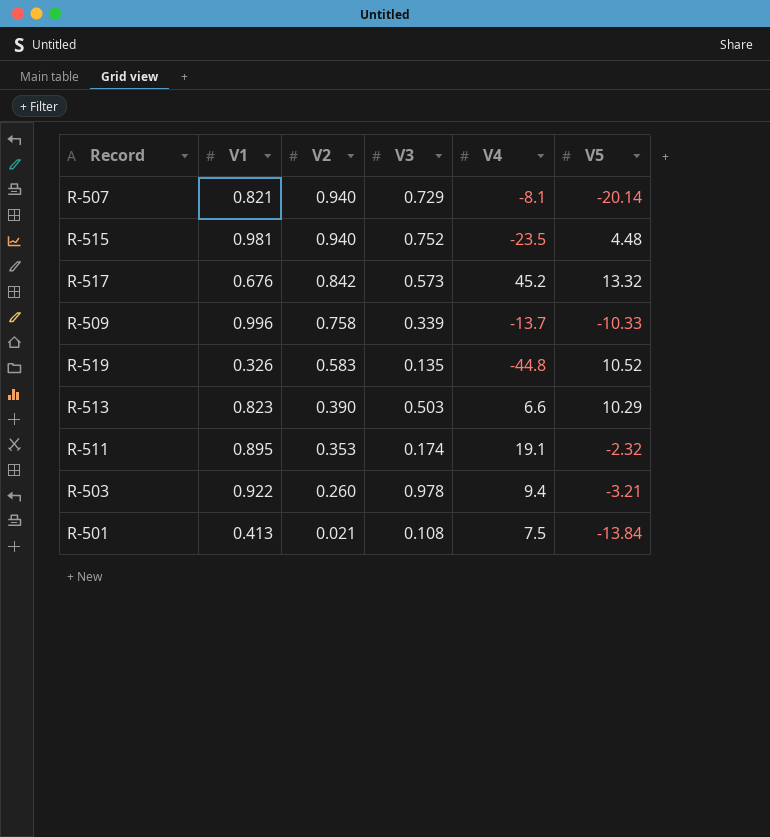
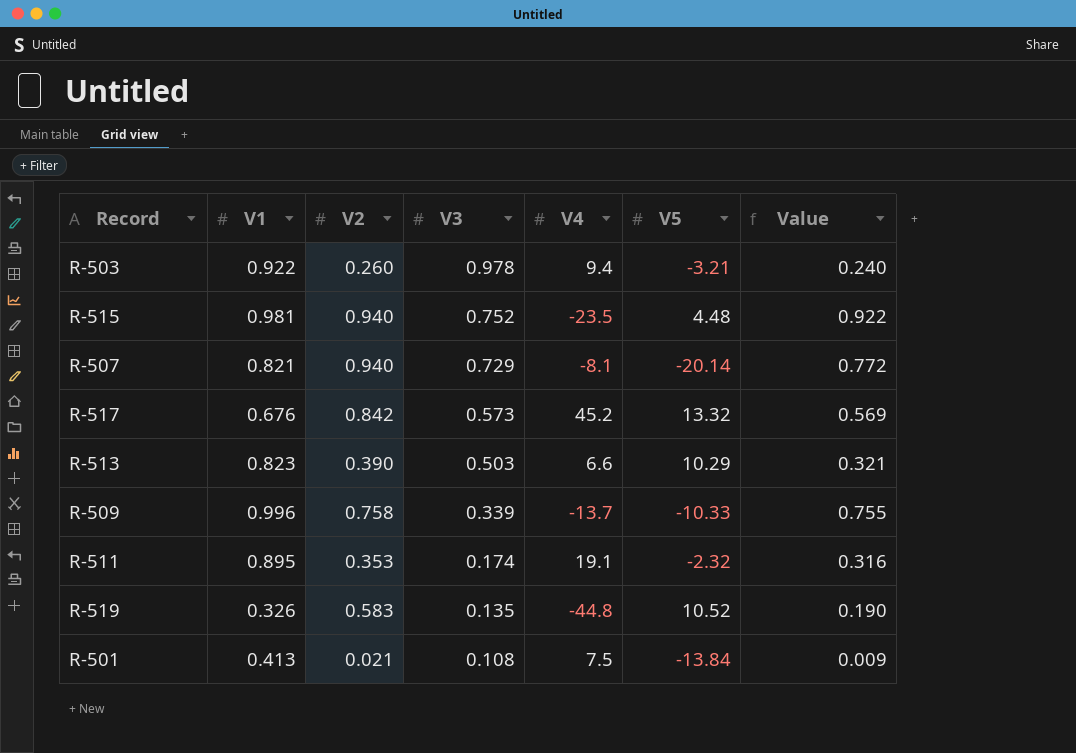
row order: V2 descending -> V3 descending
column Value | formula: none -> [V1] * [V2]

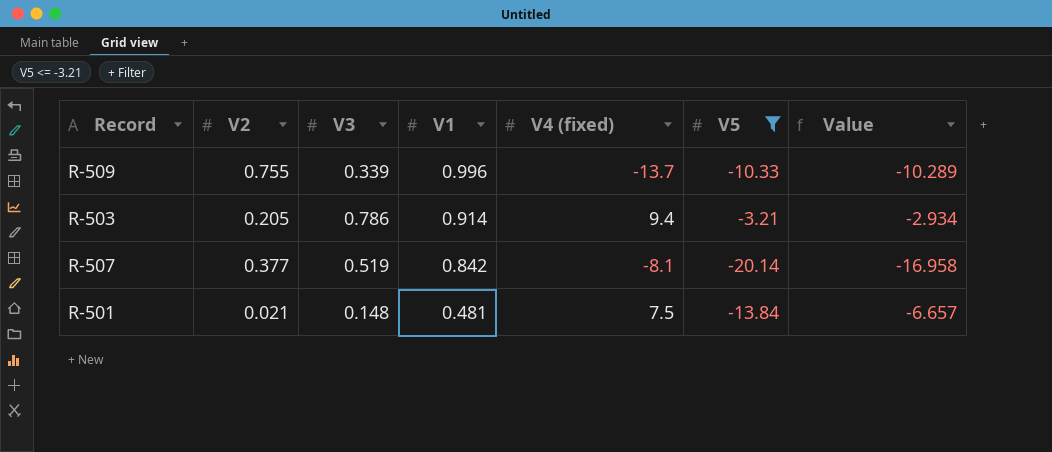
filter: none -> V5 <= -3.21
row order: V3 descending -> V1 descending
column V1 | position: 2 -> 4
column name: V4 -> V4 (fixed)
column Value | formula: [V1] * [V2] -> [V1] * [V5]
R-509 | V2: 0.758 -> 0.755
R-503 | V2: 0.260 -> 0.205
R-503 | V3: 0.978 -> 0.786
R-503 | V1: 0.922 -> 0.914
R-507 | V2: 0.940 -> 0.377
R-507 | V3: 0.729 -> 0.519
R-507 | V1: 0.821 -> 0.842
R-501 | V3: 0.108 -> 0.148
R-501 | V1: 0.413 -> 0.481

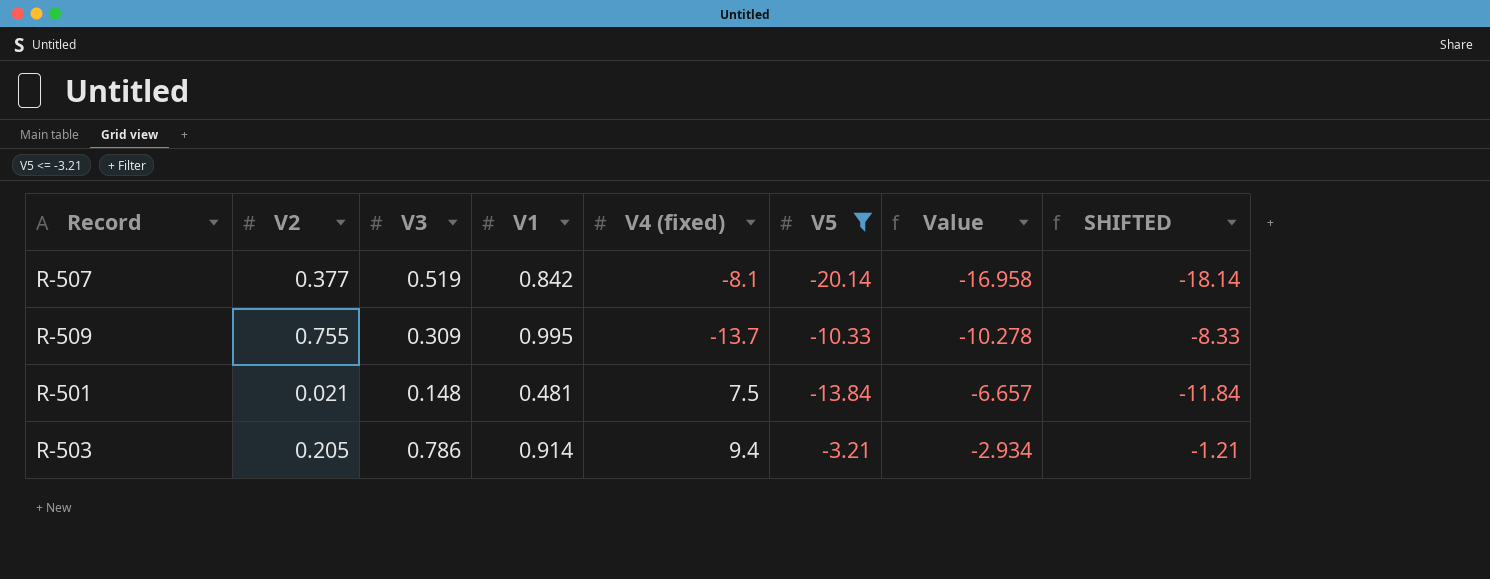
row order: V1 descending -> Value ascending
column SHIFTED | formula: none -> [V5] + 2
R-509 | V3: 0.339 -> 0.309
R-509 | V1: 0.996 -> 0.995
R-509 | Value: -10.289 -> -10.278

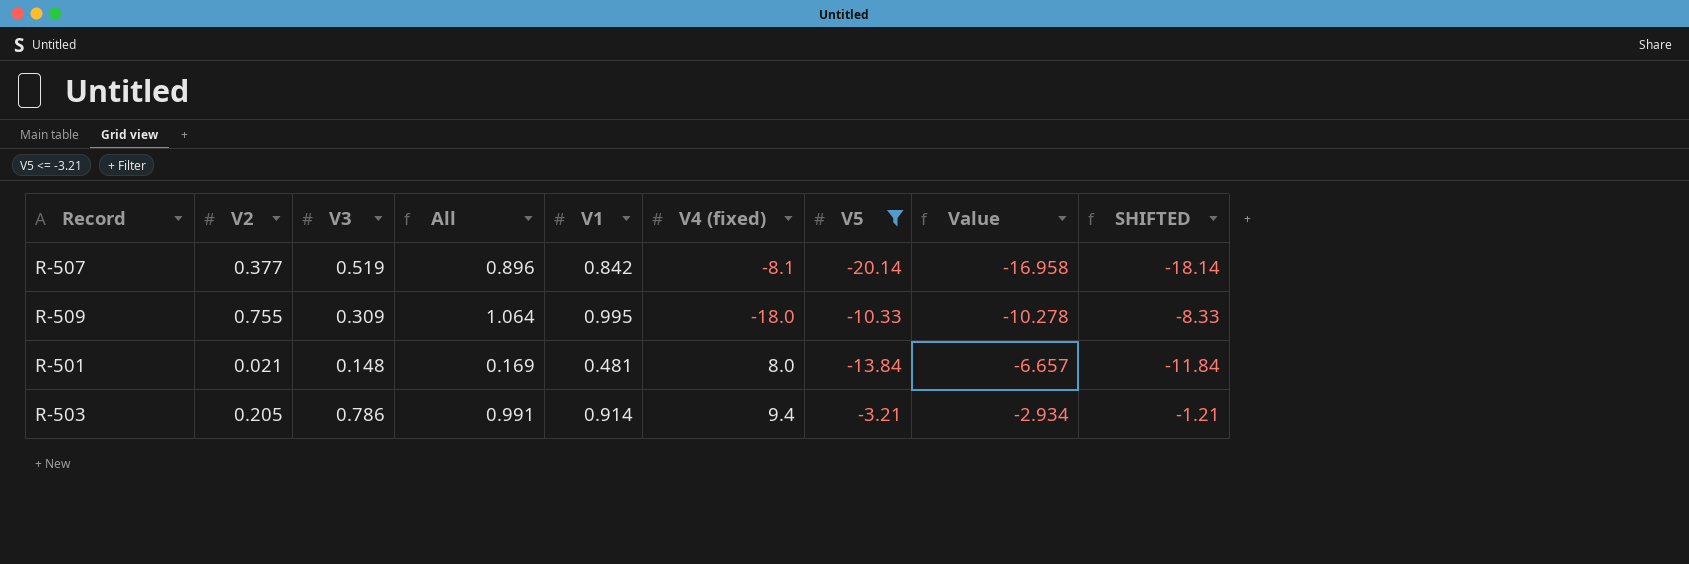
column All | formula: none -> [V2] + [V3]
R-509 | V4 (fixed): -13.7 -> -18.0
R-501 | V4 (fixed): 7.5 -> 8.0

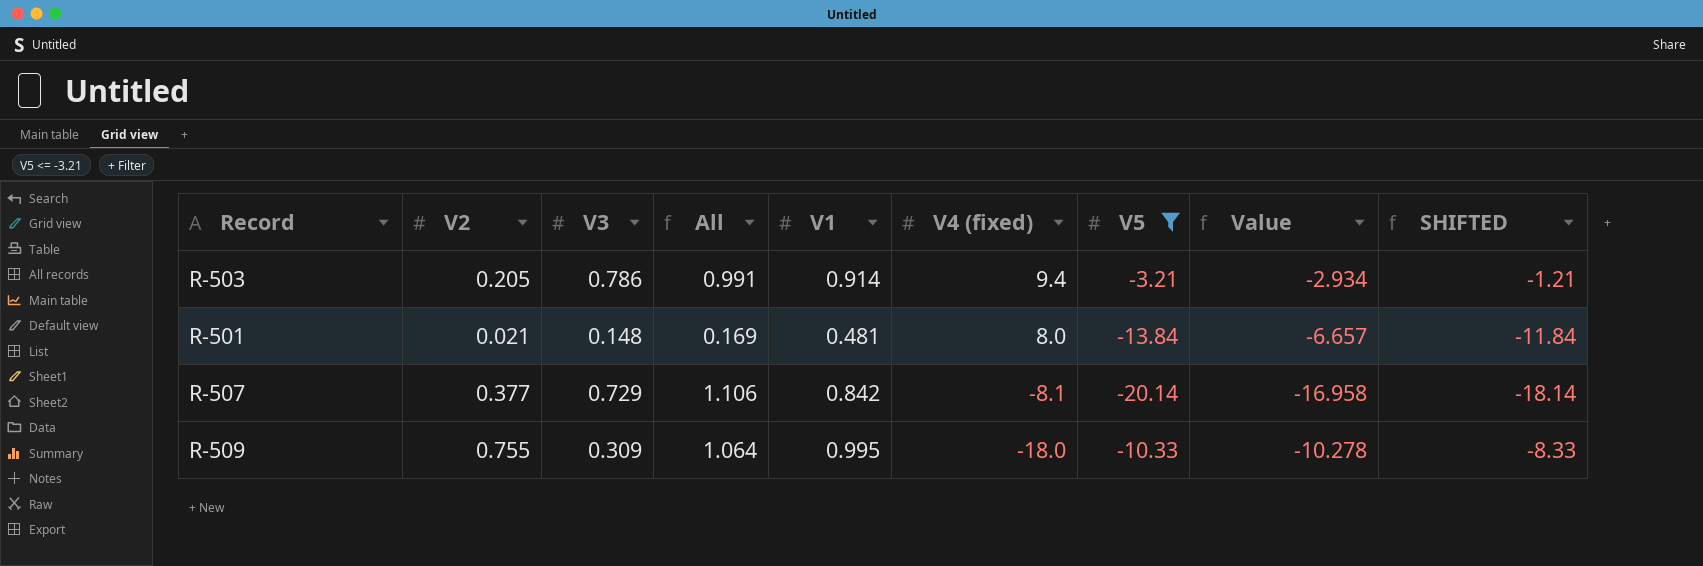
row order: Value ascending -> V4 (fixed) descending
R-507 | V3: 0.519 -> 0.729
R-507 | All: 0.896 -> 1.106

